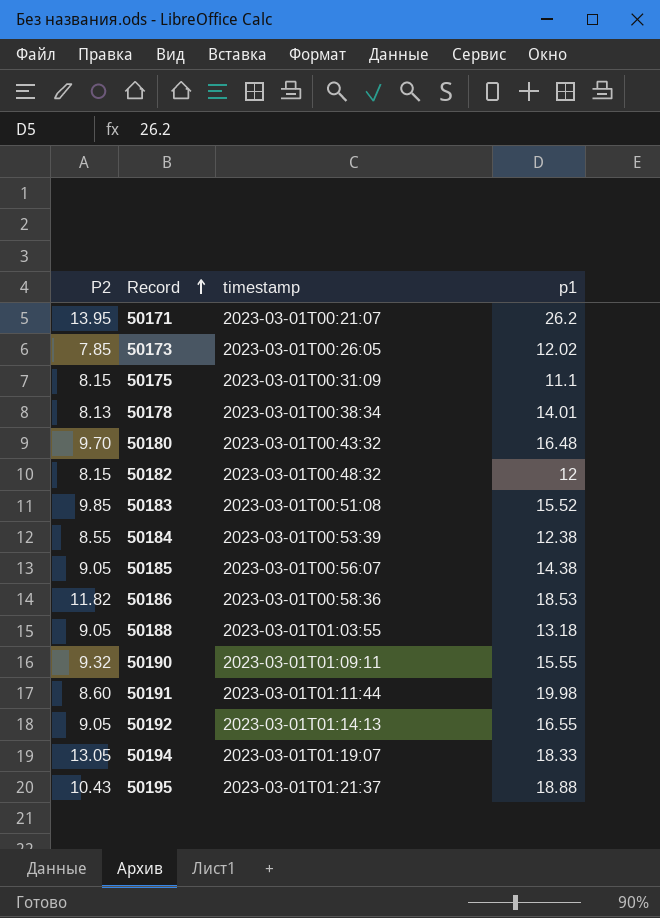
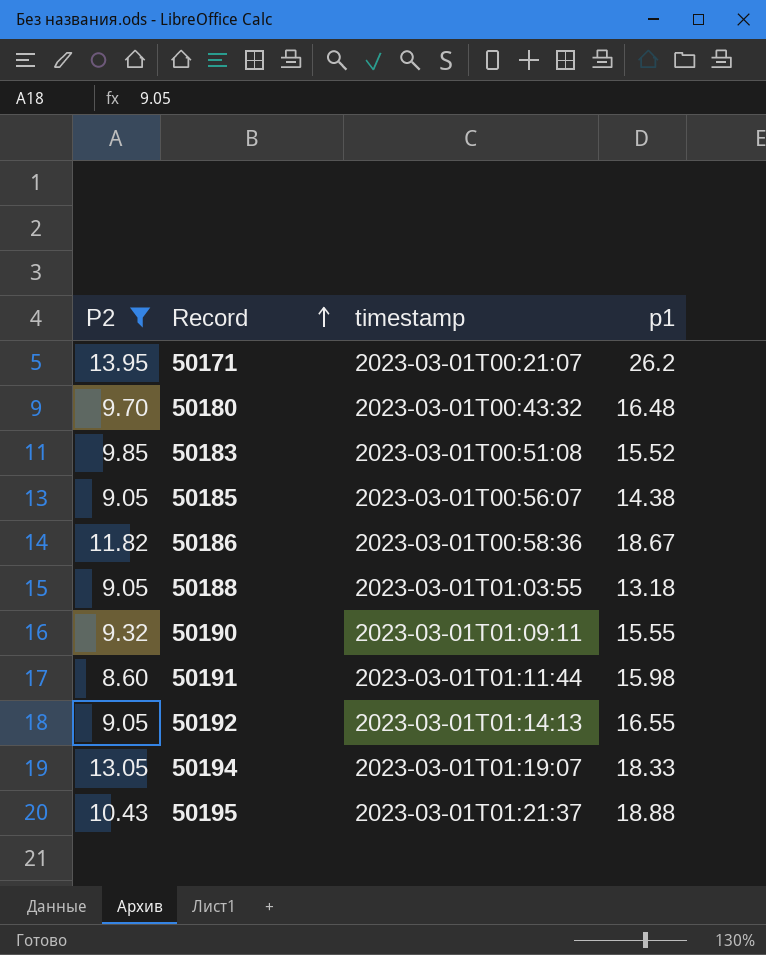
filter: none -> P2 >= 8.60
50186 | p1: 18.53 -> 18.67
50191 | p1: 19.98 -> 15.98

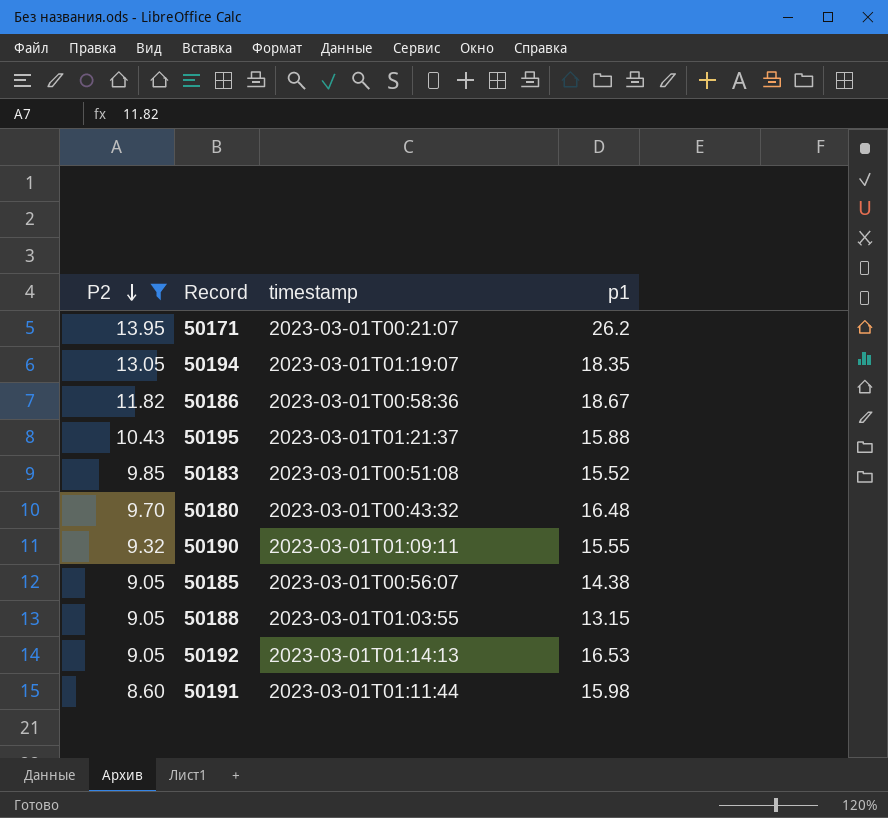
row order: Record ascending -> P2 descending
50194 | p1: 18.33 -> 18.35
50195 | p1: 18.88 -> 15.88
50188 | p1: 13.18 -> 13.15
50192 | p1: 16.55 -> 16.53

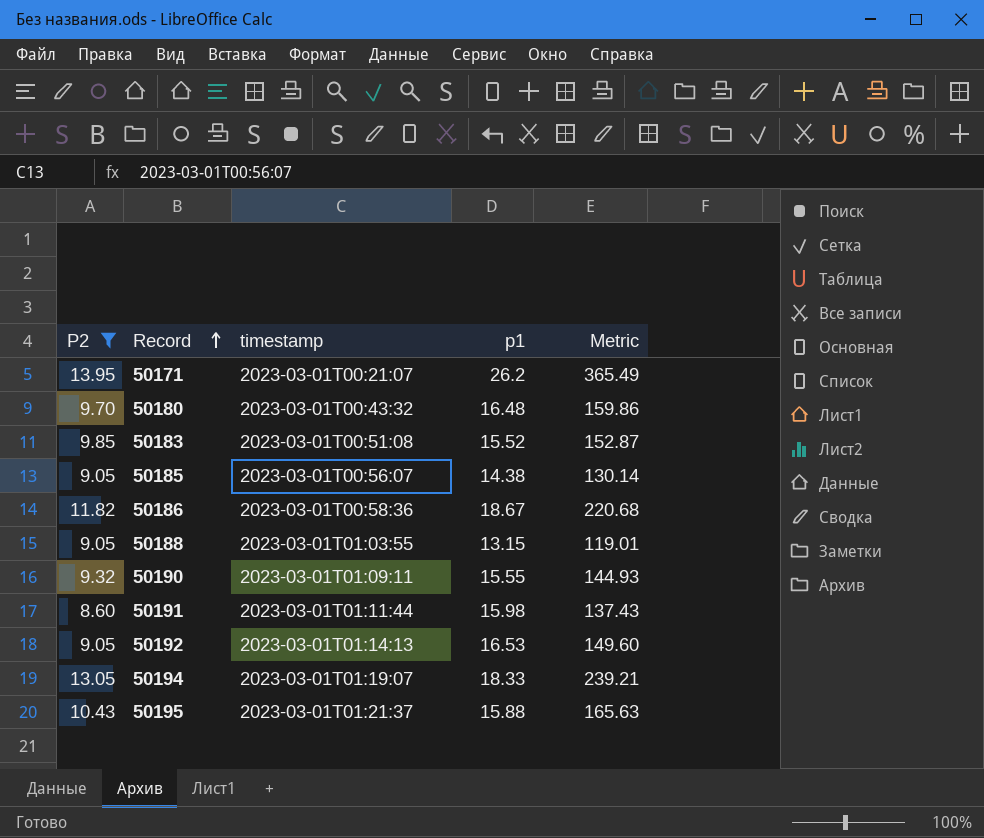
row order: P2 descending -> Record ascending
column Metric | formula: none -> [P2] * [p1]
50194 | p1: 18.35 -> 18.33

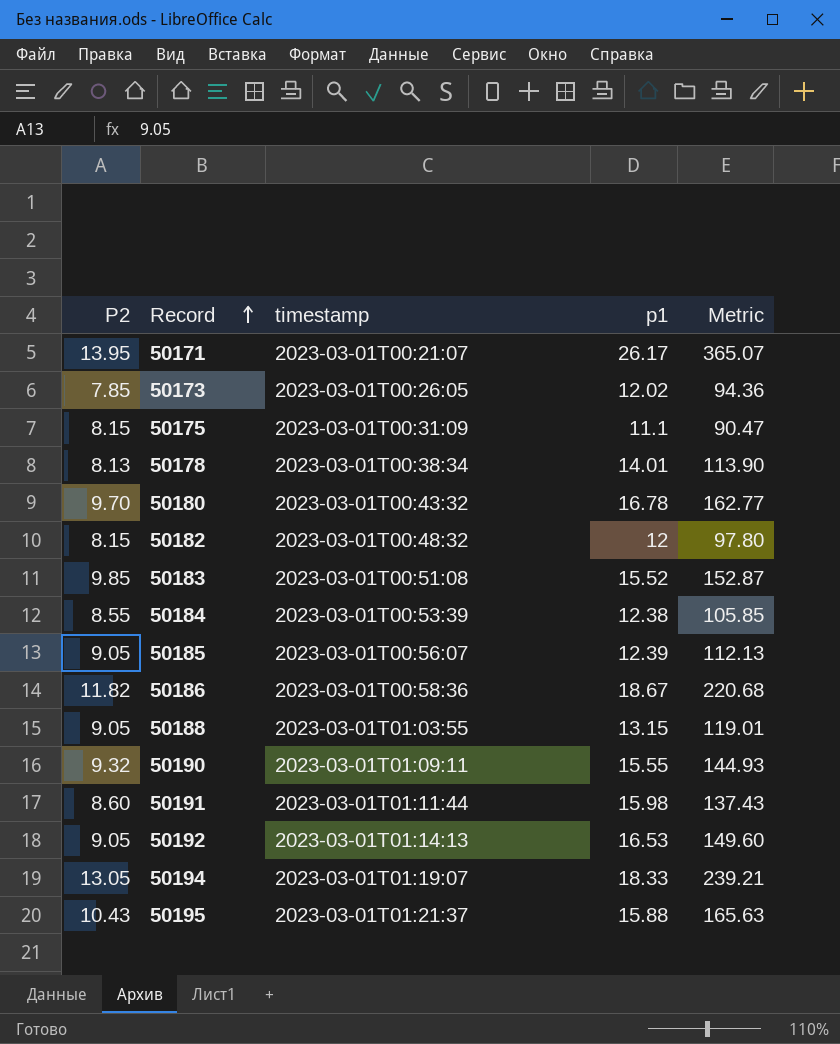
filter: P2 >= 8.60 -> none
50171 | p1: 26.2 -> 26.17
50171 | Metric: 365.49 -> 365.07
50180 | p1: 16.48 -> 16.78
50180 | Metric: 159.86 -> 162.77
50185 | p1: 14.38 -> 12.39
50185 | Metric: 130.14 -> 112.13

